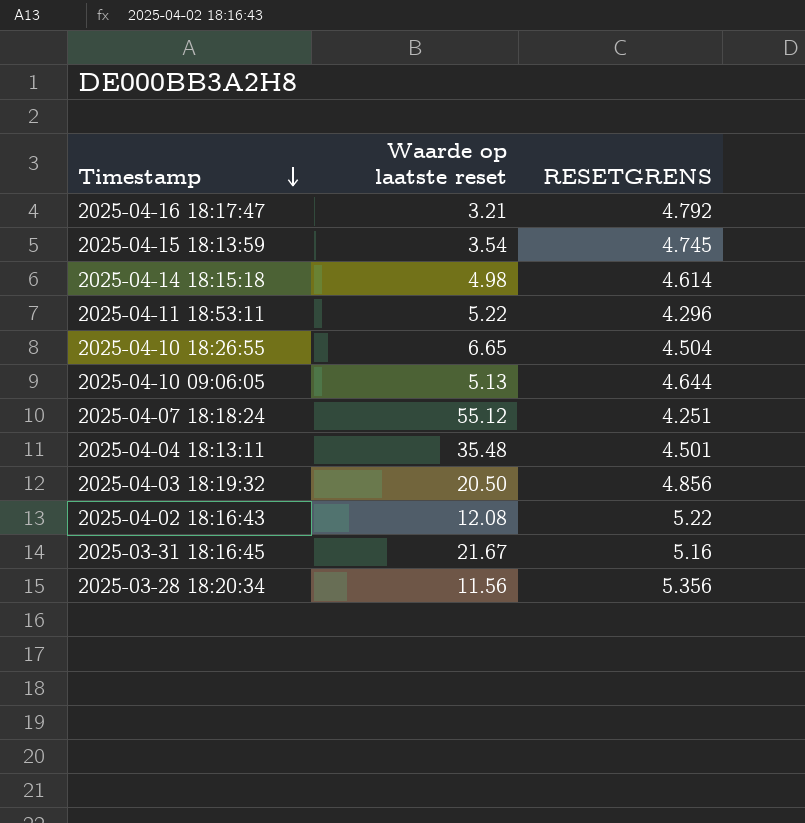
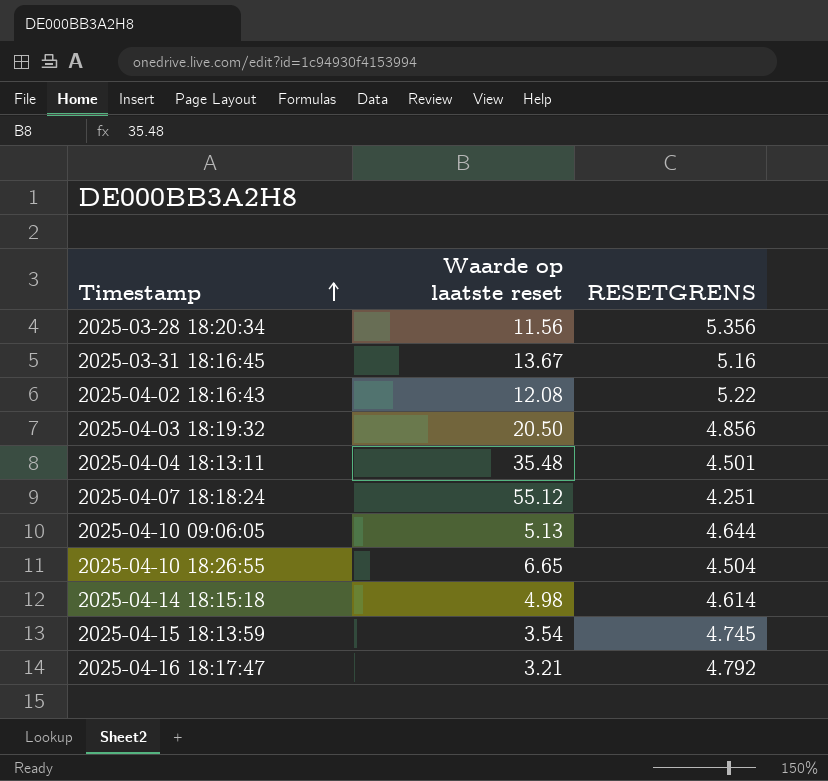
row order: Timestamp descending -> Timestamp ascending
row 2025-04-11 18:53:11: 5.22 | 4.296 -> none
2025-03-31 18:16:45 | Waarde op laatste reset: 21.67 -> 13.67

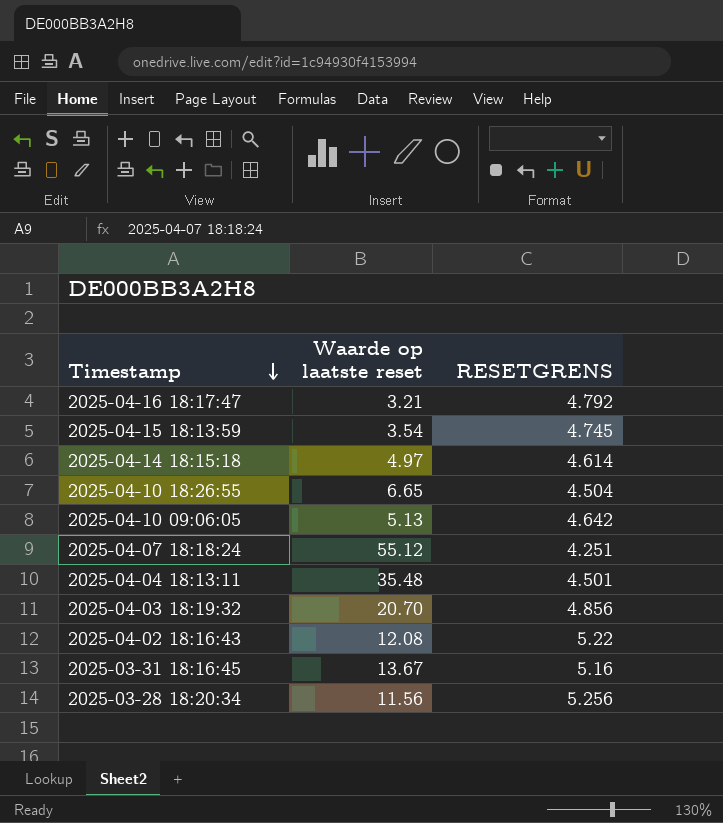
row order: Timestamp ascending -> Timestamp descending
2025-04-14 18:15:18 | Waarde op laatste reset: 4.98 -> 4.97
2025-04-10 09:06:05 | RESETGRENS: 4.644 -> 4.642
2025-04-03 18:19:32 | Waarde op laatste reset: 20.50 -> 20.70
2025-03-28 18:20:34 | RESETGRENS: 5.356 -> 5.256

